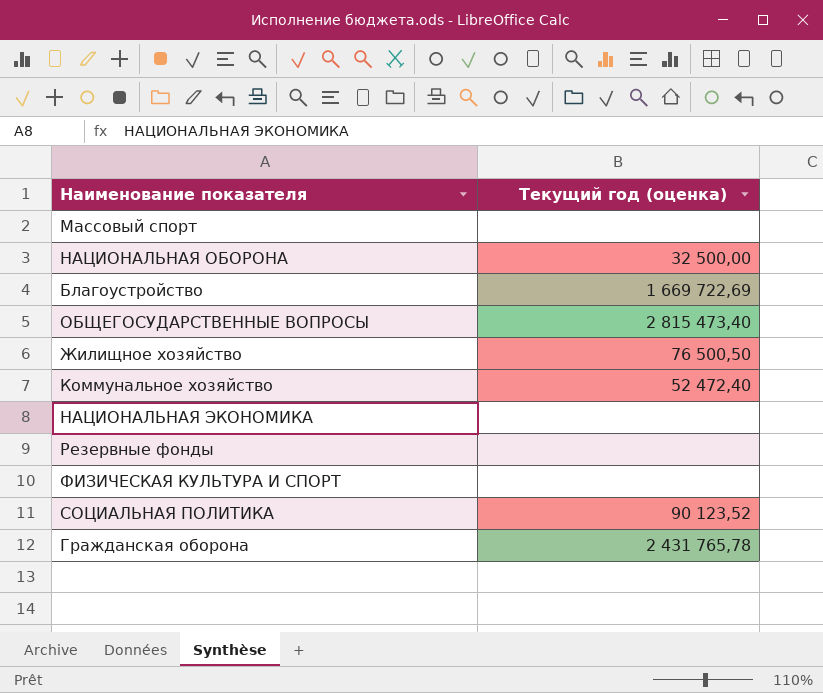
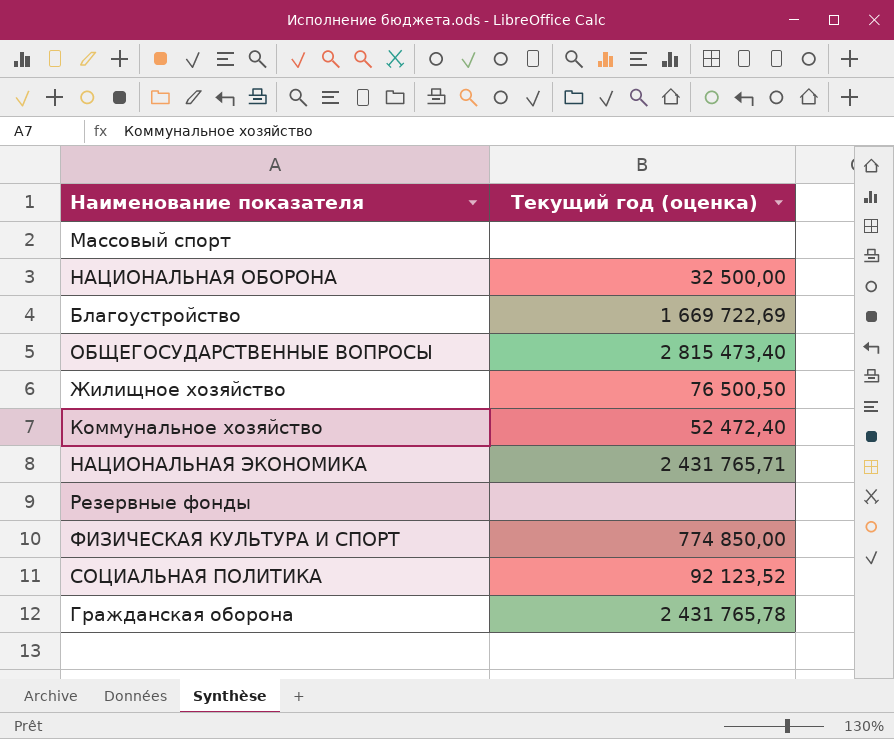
НАЦИОНАЛЬНАЯ ЭКОНОМИКА | Текущий год (оценка): none -> 2 431 765,71
ФИЗИЧЕСКАЯ КУЛЬТУРА И СПОРТ | Текущий год (оценка): none -> 774 850,00
СОЦИАЛЬНАЯ ПОЛИТИКА | Текущий год (оценка): 90 123,52 -> 92 123,52

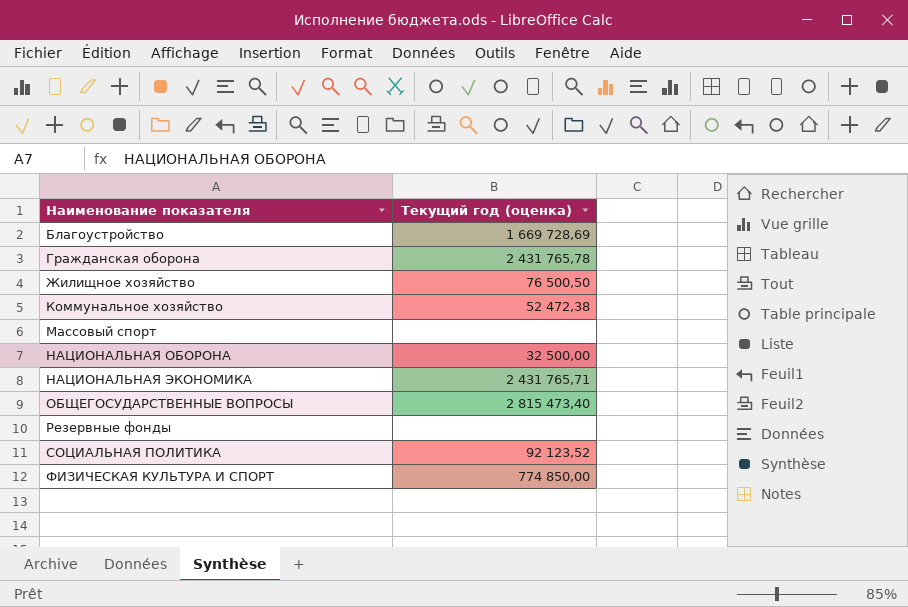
row order: none -> Наименование показателя ascending
Благоустройство | Текущий год (оценка): 1 669 722,69 -> 1 669 728,69
Коммунальное хозяйство | Текущий год (оценка): 52 472,40 -> 52 472,38

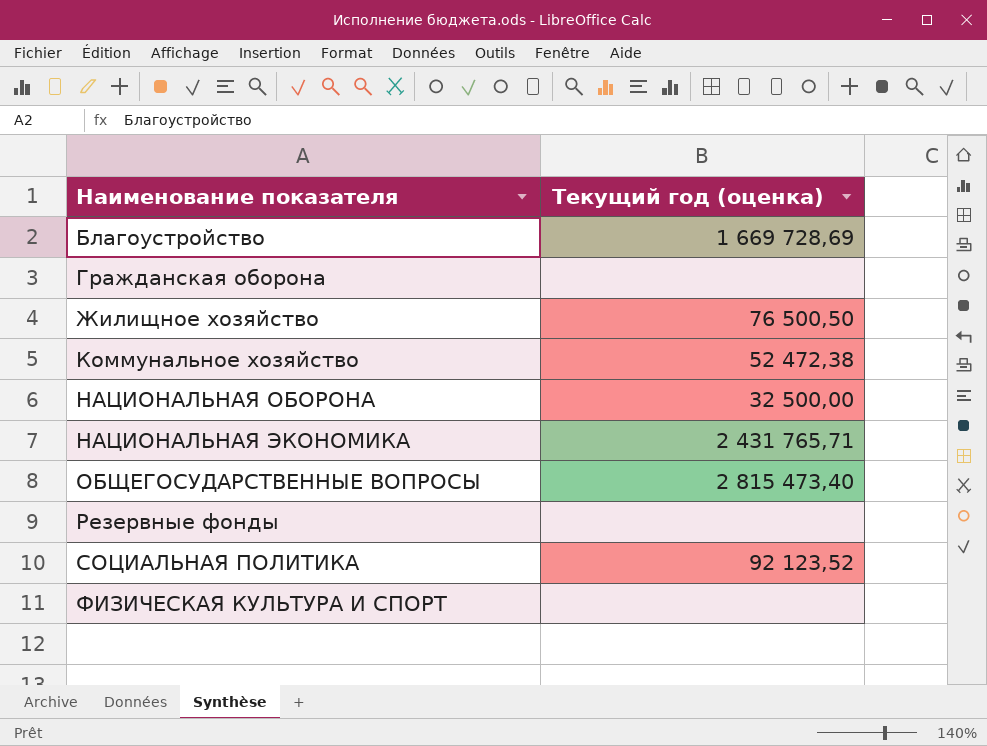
row Массовый спорт: none -> none
Гражданская оборона | Текущий год (оценка): 2 431 765,78 -> none
ФИЗИЧЕСКАЯ КУЛЬТУРА И СПОРТ | Текущий год (оценка): 774 850,00 -> none

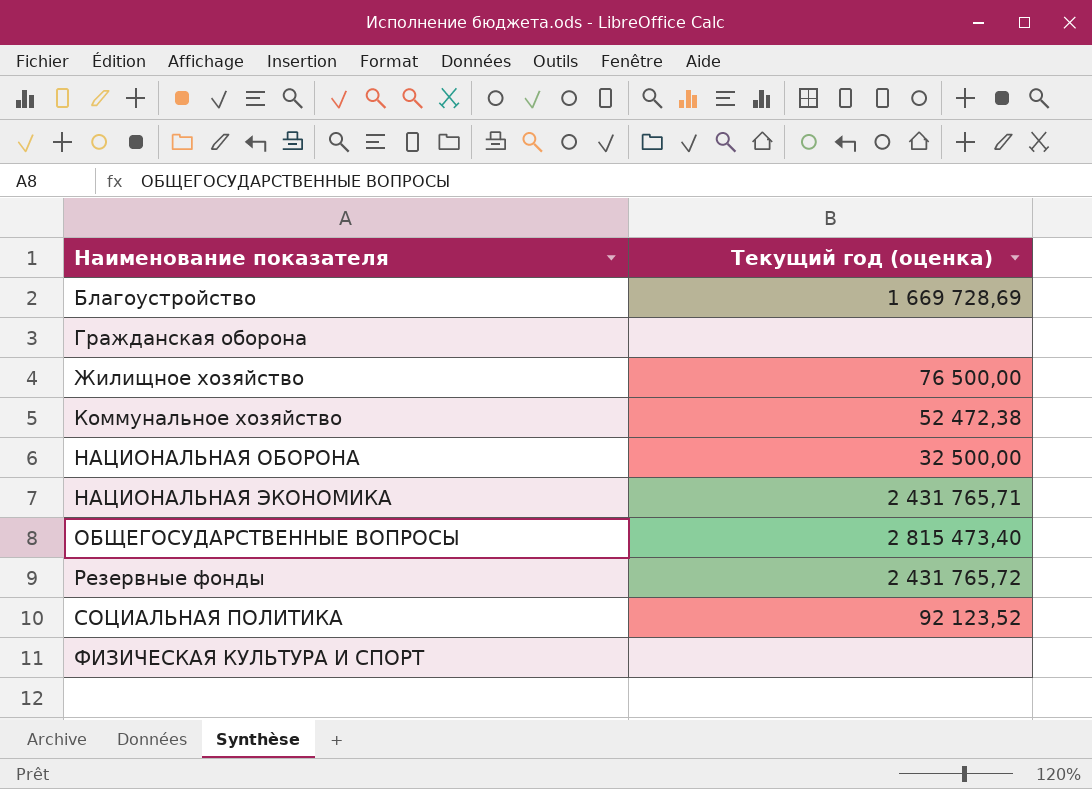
Жилищное хозяйство | Текущий год (оценка): 76 500,50 -> 76 500,00
Резервные фонды | Текущий год (оценка): none -> 2 431 765,72

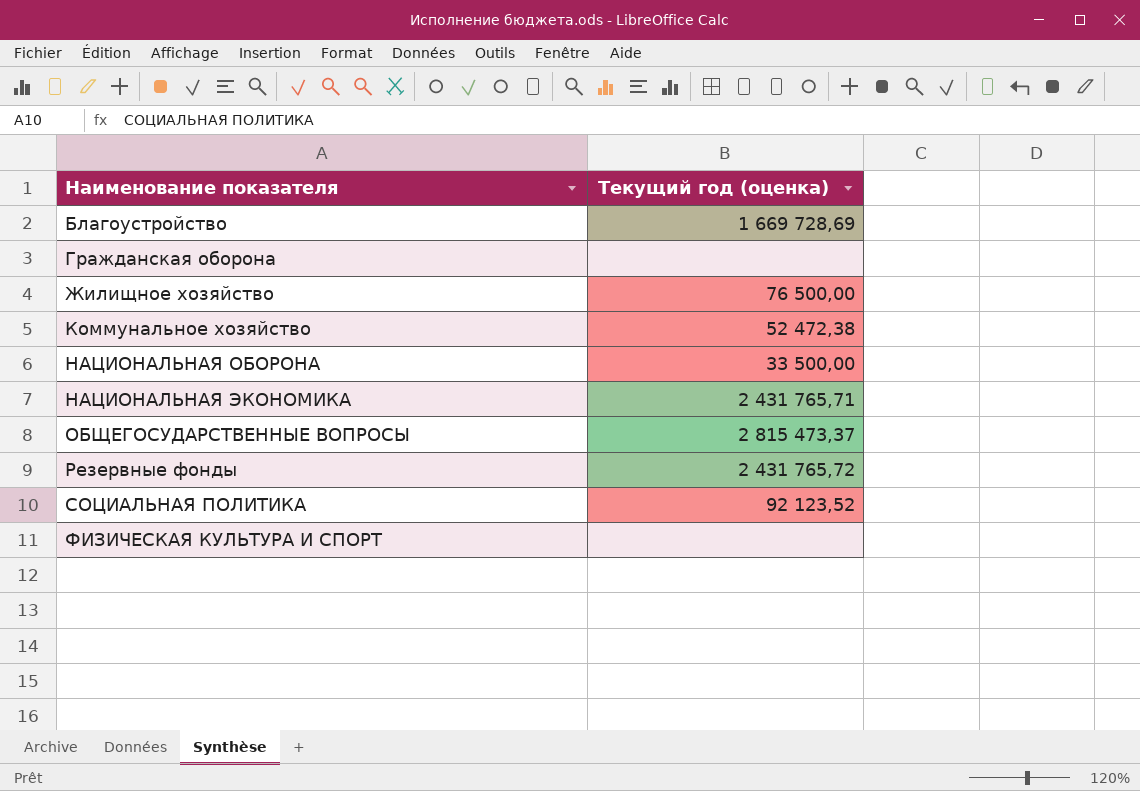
НАЦИОНАЛЬНАЯ ОБОРОНА | Текущий год (оценка): 32 500,00 -> 33 500,00
ОБЩЕГОСУДАРСТВЕННЫЕ ВОПРОСЫ | Текущий год (оценка): 2 815 473,40 -> 2 815 473,37

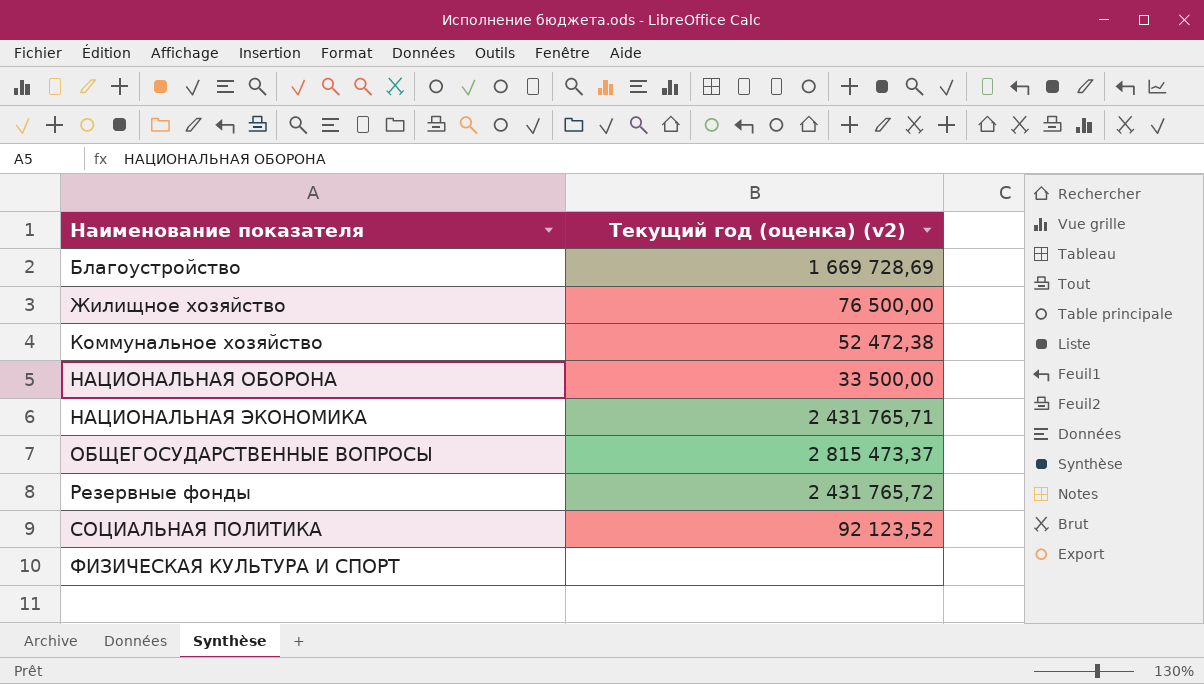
column name: Текущий год (оценка) -> Текущий год (оценка) (v2)
row Гражданская оборона: none -> none

